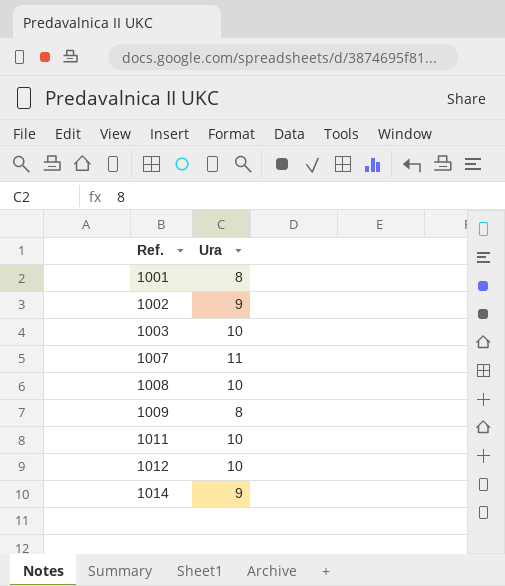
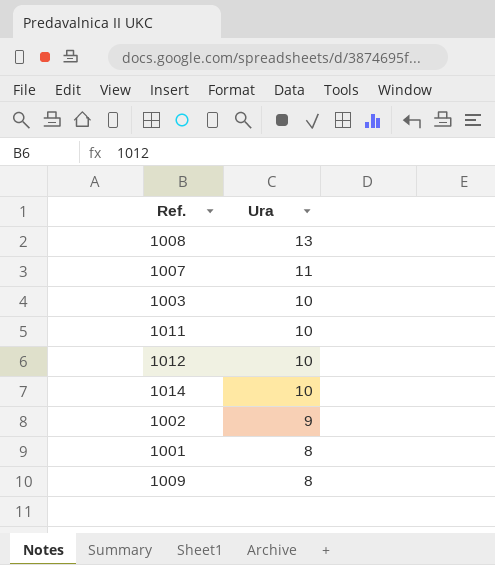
row order: Ref. ascending -> Ura descending
1008 | Ura: 10 -> 13
1014 | Ura: 9 -> 10

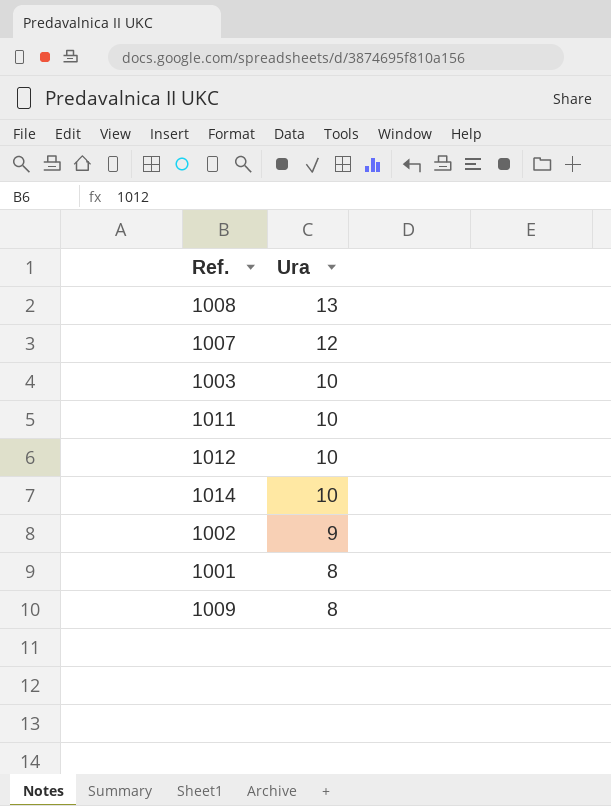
1007 | Ura: 11 -> 12

